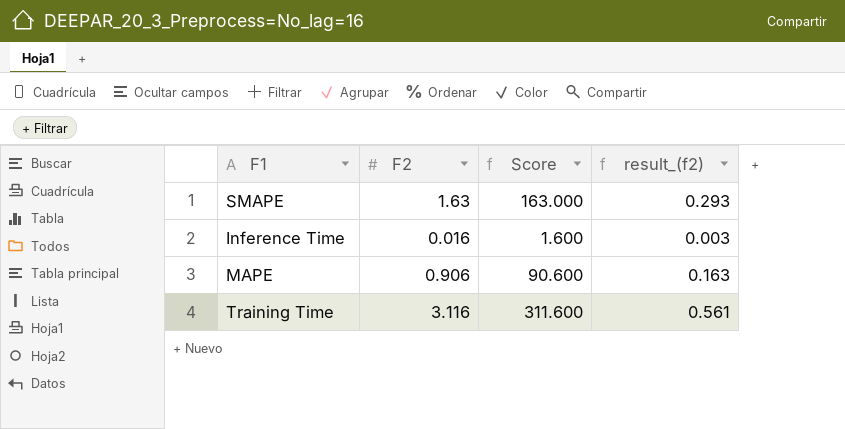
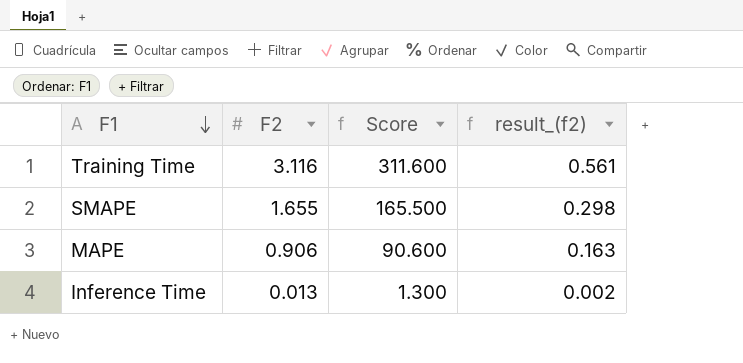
row order: none -> F1 descending
SMAPE | F2: 1.63 -> 1.655
SMAPE | Score: 163.000 -> 165.500
SMAPE | result_(f2): 0.293 -> 0.298
Inference Time | F2: 0.016 -> 0.013
Inference Time | Score: 1.600 -> 1.300
Inference Time | result_(f2): 0.003 -> 0.002

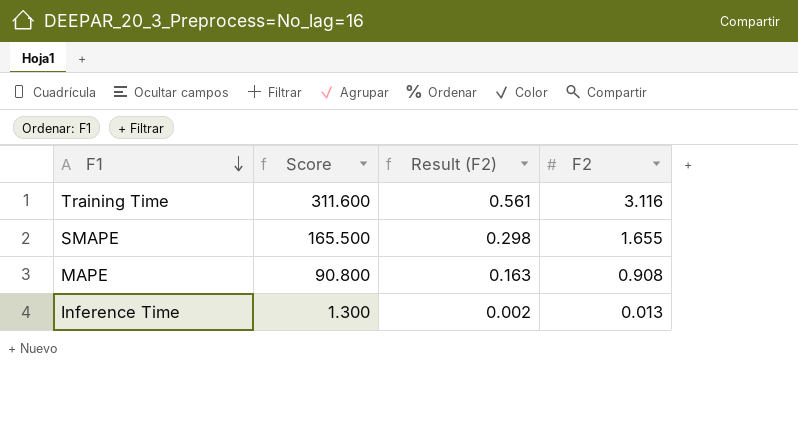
column name: result_(f2) -> Result (F2)
column F2 | position: 2 -> 4
MAPE | Score: 90.600 -> 90.800
MAPE | F2: 0.906 -> 0.908

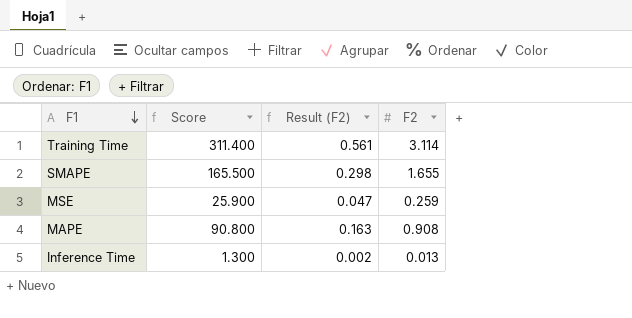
Training Time | Score: 311.600 -> 311.400
Training Time | F2: 3.116 -> 3.114
row MSE: none -> 25.900 | 0.047 | 0.259

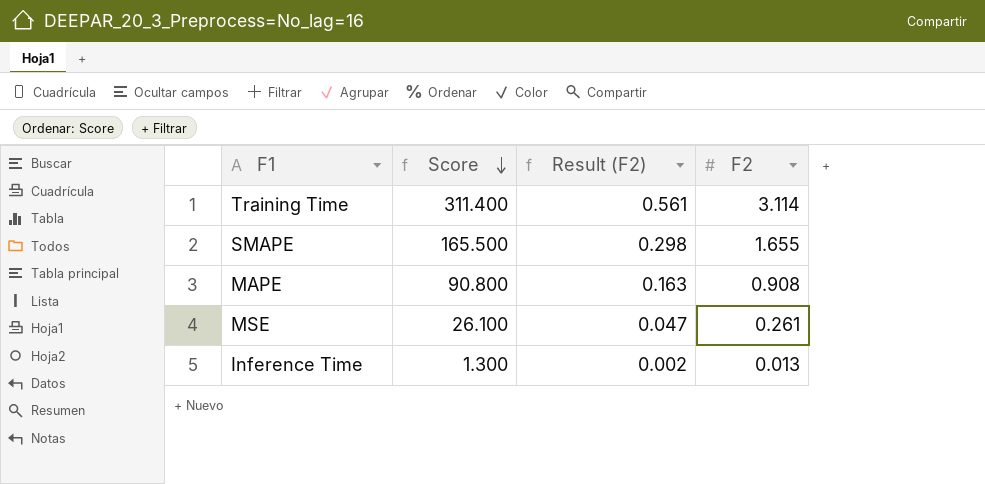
row order: F1 descending -> Score descending
MSE | Score: 25.900 -> 26.100
MSE | F2: 0.259 -> 0.261

